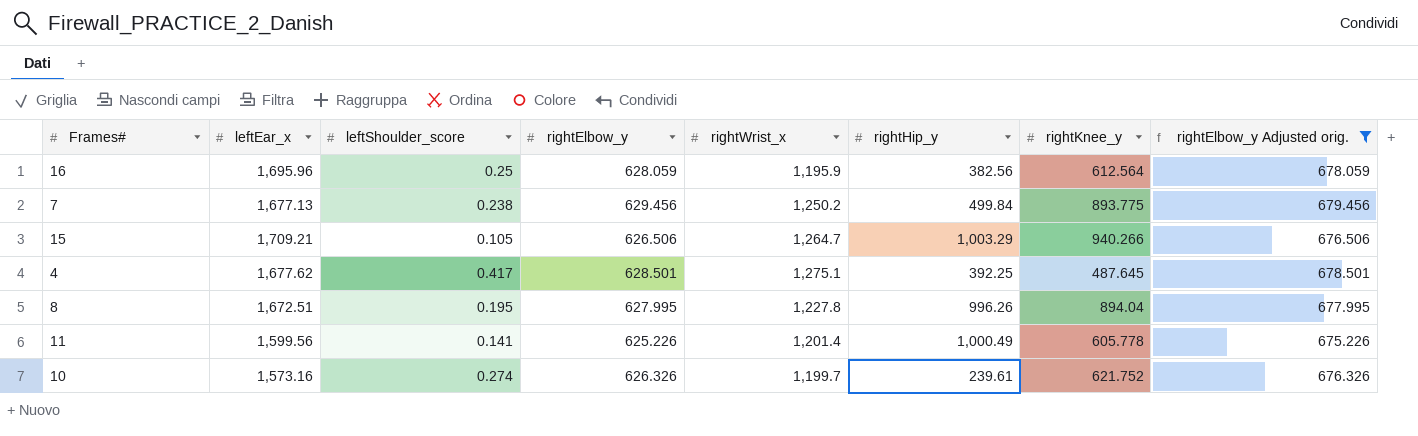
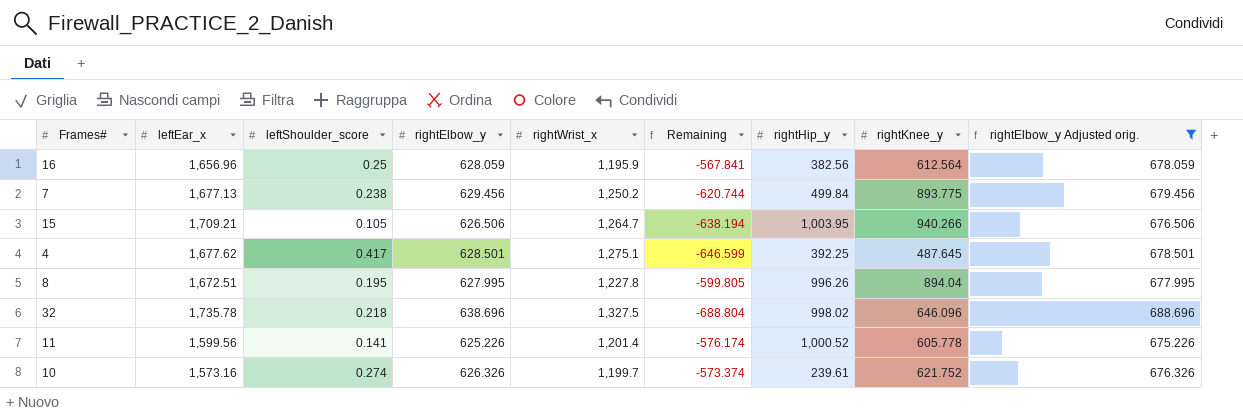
column Remaining | formula: none -> [rightElbow_y] - [rightWrist_x]
16 | leftEar_x: 1,695.96 -> 1,656.96
15 | rightHip_y: 1,003.29 -> 1,003.95
row 32: none -> 1,735.78 | 0.218 | 638.696 | 1,327.5 | -688.804 | 998.02 | 646.096 | 688.696
11 | rightHip_y: 1,000.49 -> 1,000.52

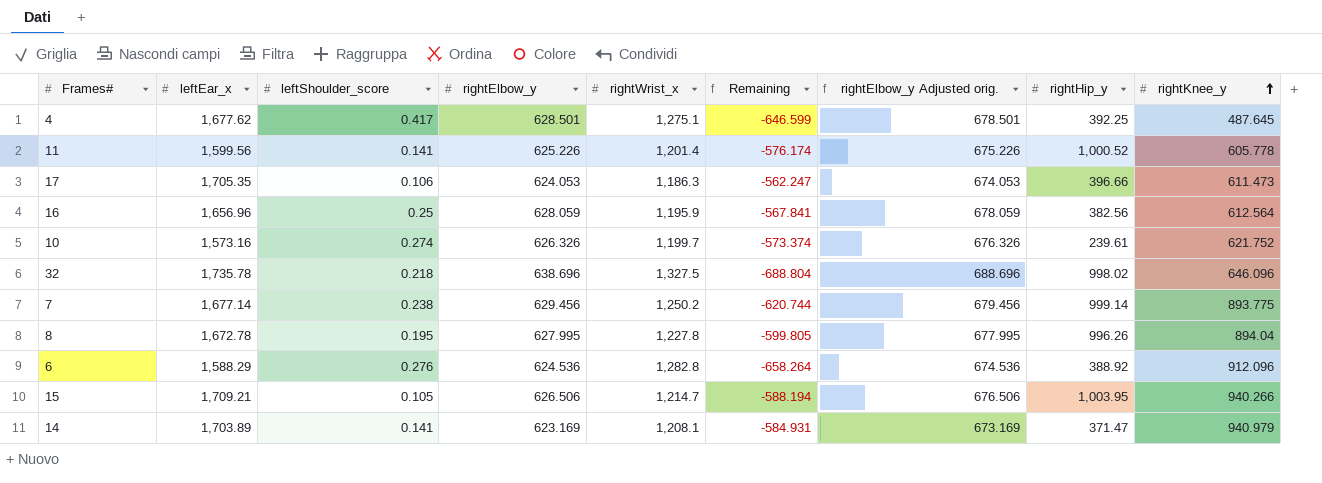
filter: rightElbow_y Adjusted orig. >= 675.226 -> none
row order: none -> rightKnee_y ascending
column rightElbow_y Adjusted orig. | position: 9 -> 7
7 | leftEar_x: 1,677.13 -> 1,677.14
7 | rightHip_y: 499.84 -> 999.14
8 | leftEar_x: 1,672.51 -> 1,672.78
15 | rightWrist_x: 1,264.7 -> 1,214.7
15 | Remaining: -638.194 -> -588.194

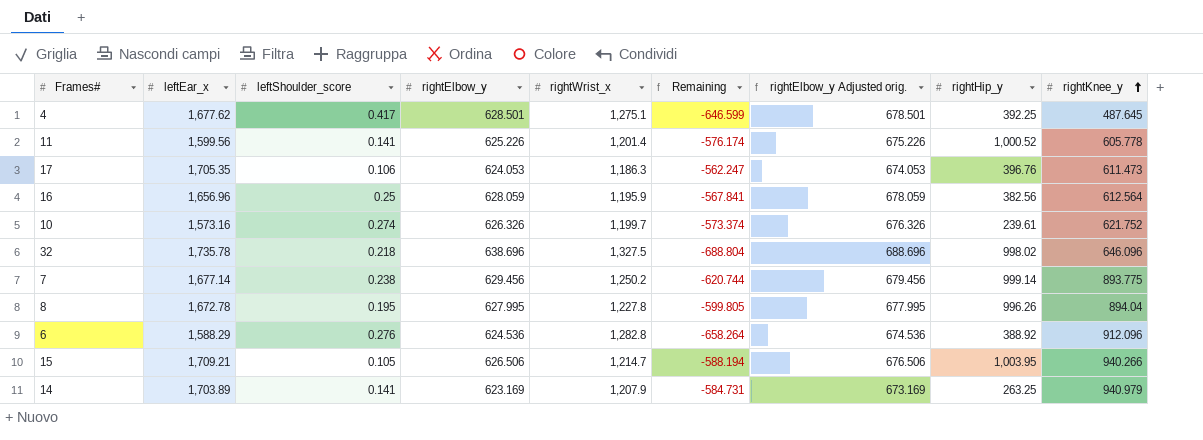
17 | rightHip_y: 396.66 -> 396.76
14 | rightWrist_x: 1,208.1 -> 1,207.9
14 | Remaining: -584.931 -> -584.731
14 | rightHip_y: 371.47 -> 263.25

